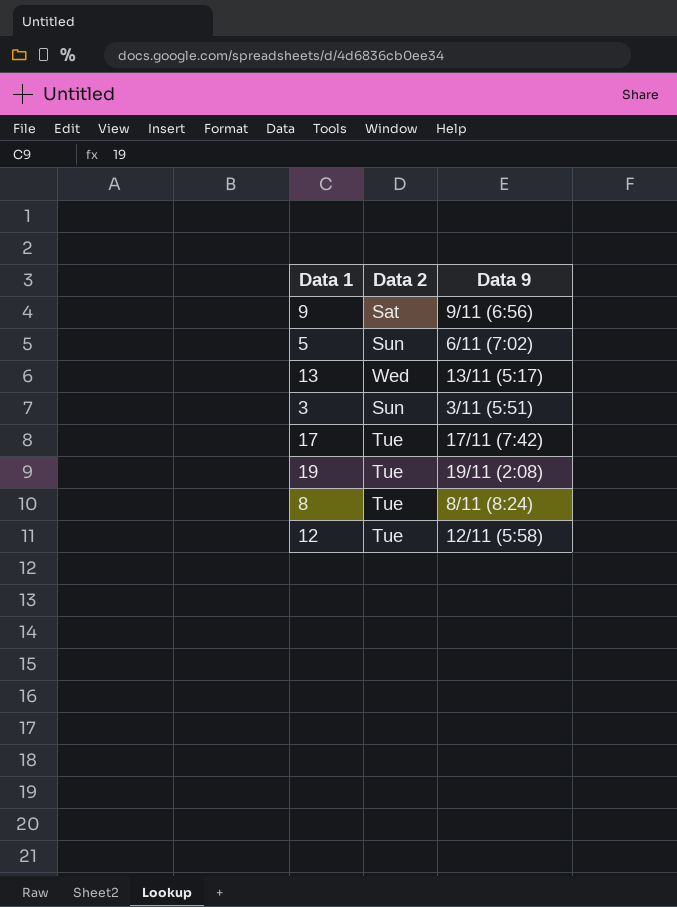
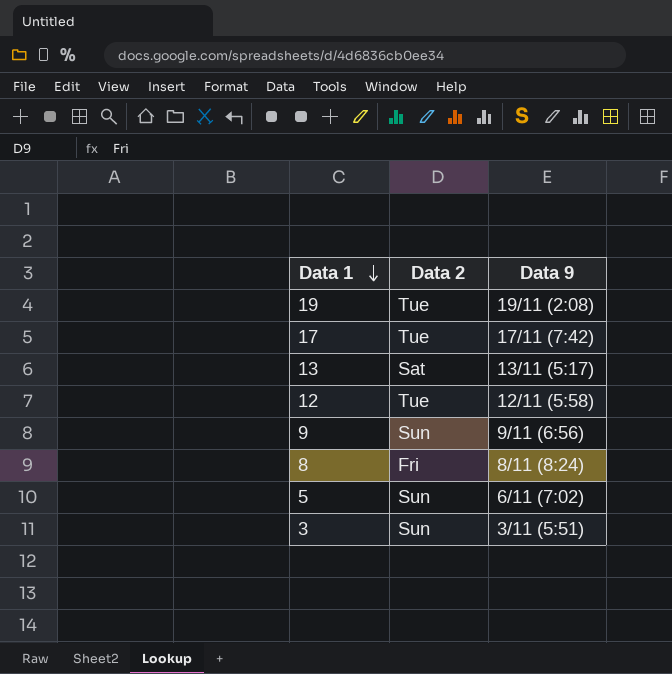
row order: none -> Data 1 descending
13 | Data 2: Wed -> Sat
9 | Data 2: Sat -> Sun
8 | Data 2: Tue -> Fri

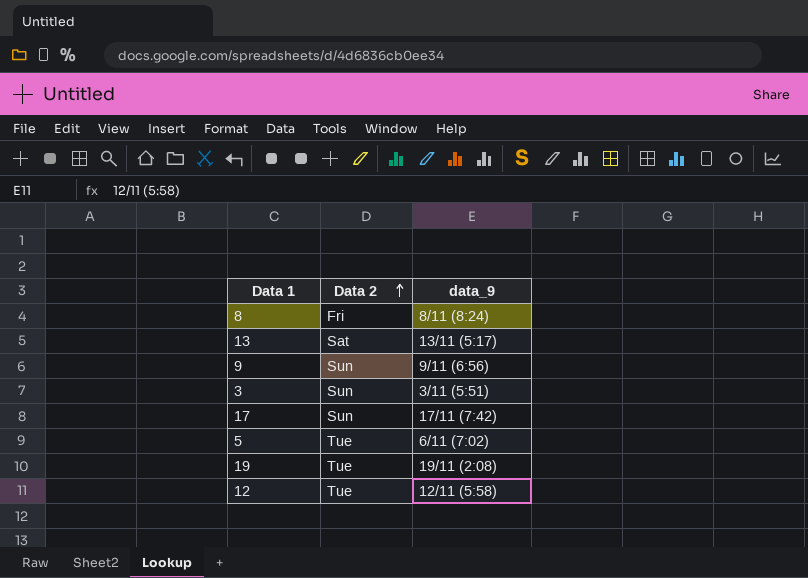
row order: Data 1 descending -> Data 2 ascending
column name: Data 9 -> data_9
17 | Data 2: Tue -> Sun
5 | Data 2: Sun -> Tue

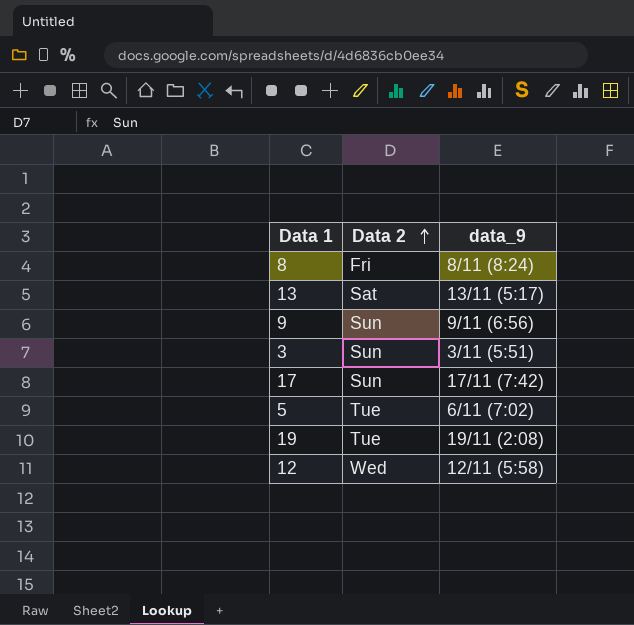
12 | Data 2: Tue -> Wed

